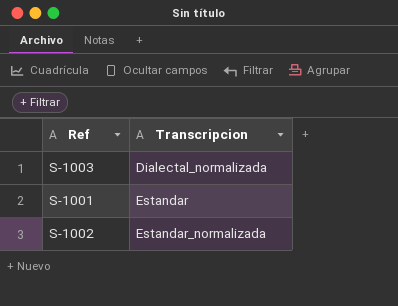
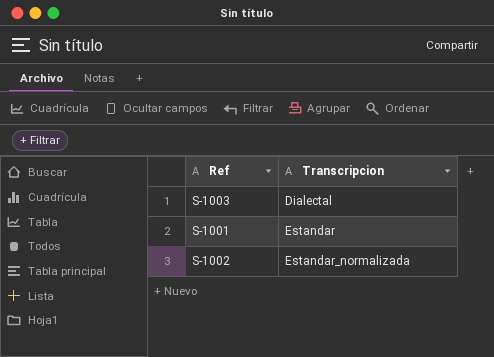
S-1003 | Transcripcion: Dialectal_normalizada -> Dialectal

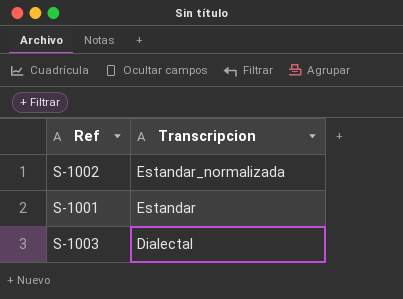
row order: Transcripcion ascending -> Transcripcion descending

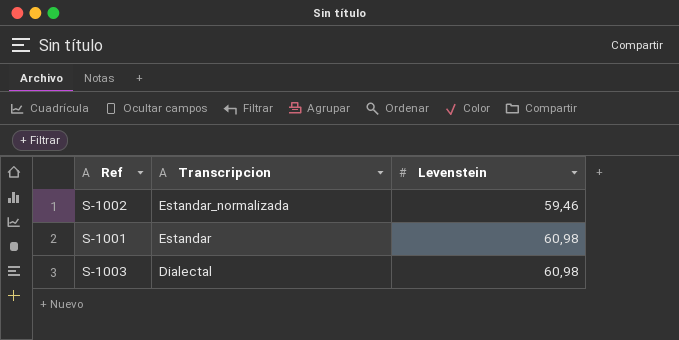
column Levenstein | position: none -> 3

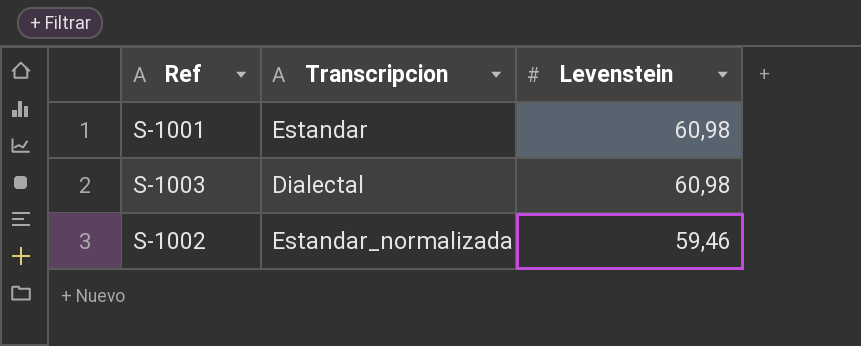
row order: Transcripcion descending -> Levenstein descending

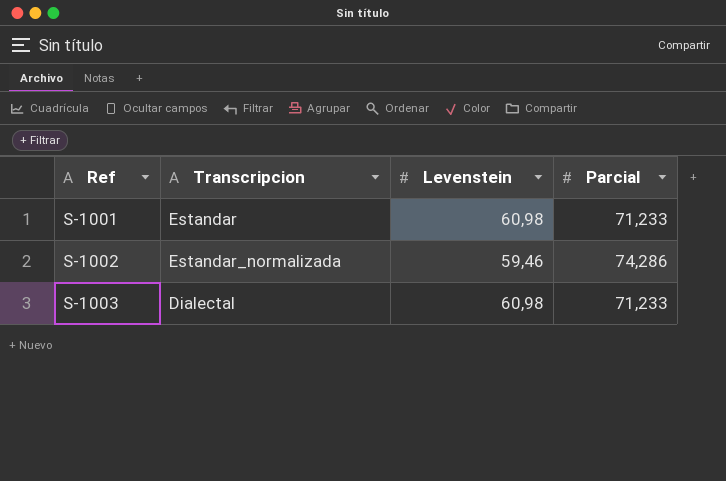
row order: Levenstein descending -> Ref ascending
column Parcial | position: none -> 4

